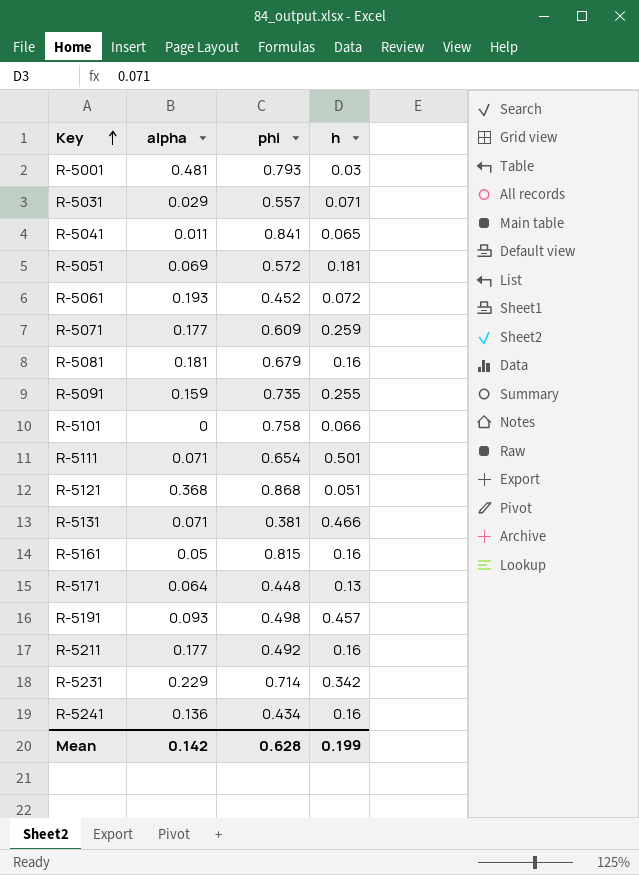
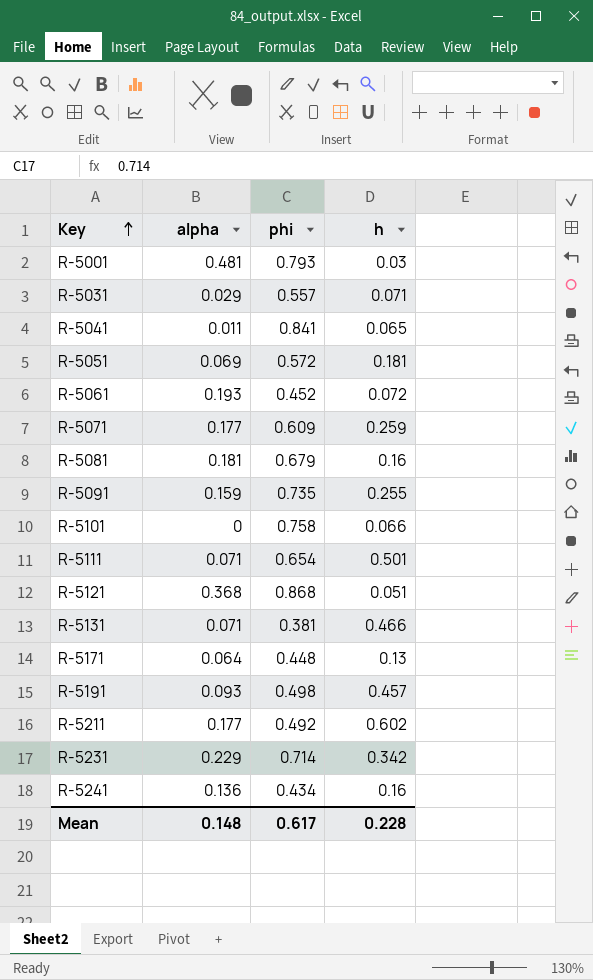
row R-5161: 0.05 | 0.815 | 0.16 -> none
R-5211 | h: 0.16 -> 0.602
Mean | alpha: 0.142 -> 0.148
Mean | phi: 0.628 -> 0.617
Mean | h: 0.199 -> 0.228

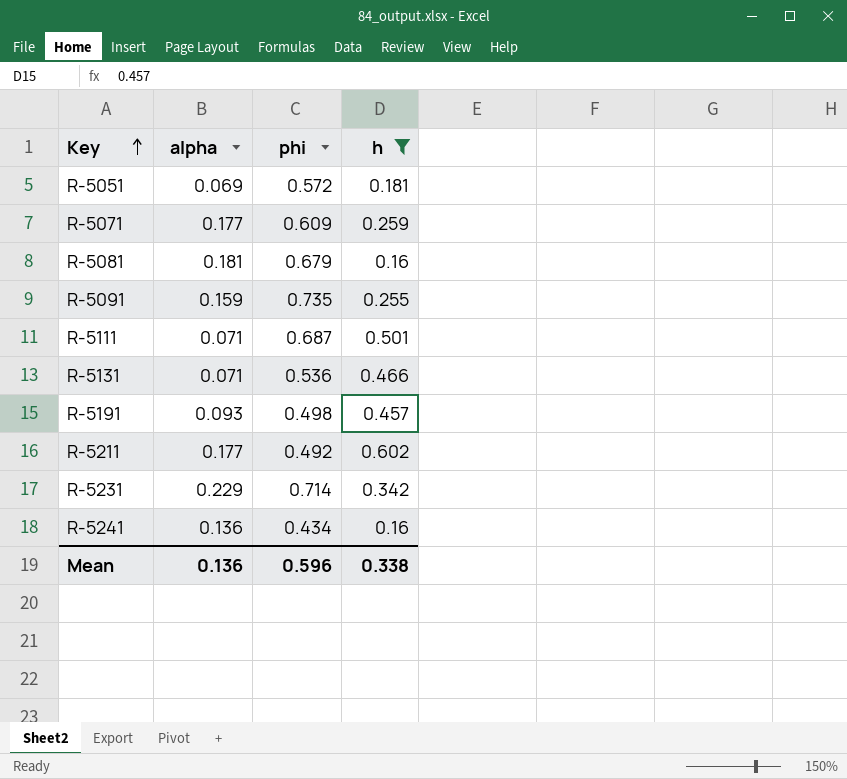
filter: none -> h >= 0.16
R-5111 | phi: 0.654 -> 0.687
R-5131 | phi: 0.381 -> 0.536
Mean | alpha: 0.148 -> 0.136
Mean | phi: 0.617 -> 0.596
Mean | h: 0.228 -> 0.338

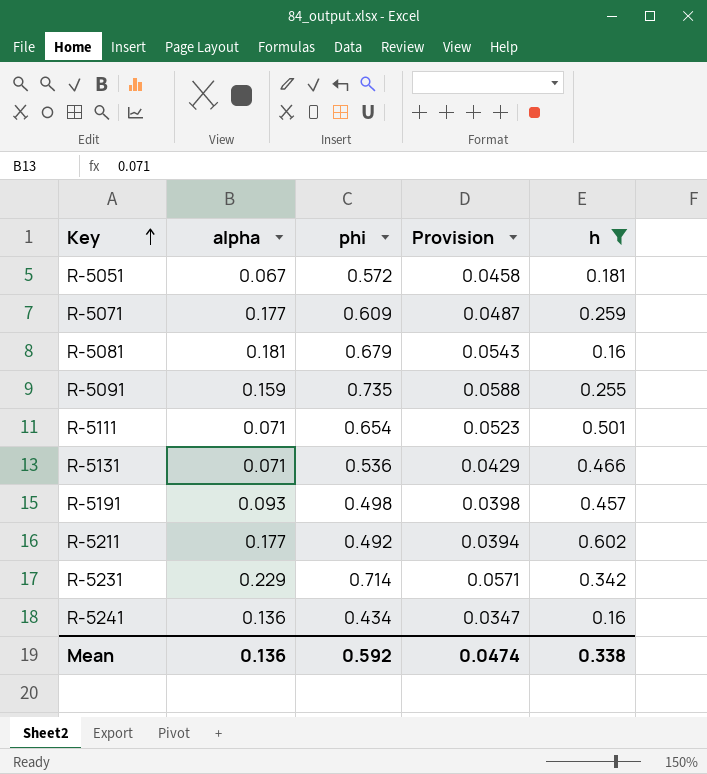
column Provision | formula: none -> [phi] * 0.08
R-5051 | alpha: 0.069 -> 0.067
R-5111 | phi: 0.687 -> 0.654
Mean | phi: 0.596 -> 0.592

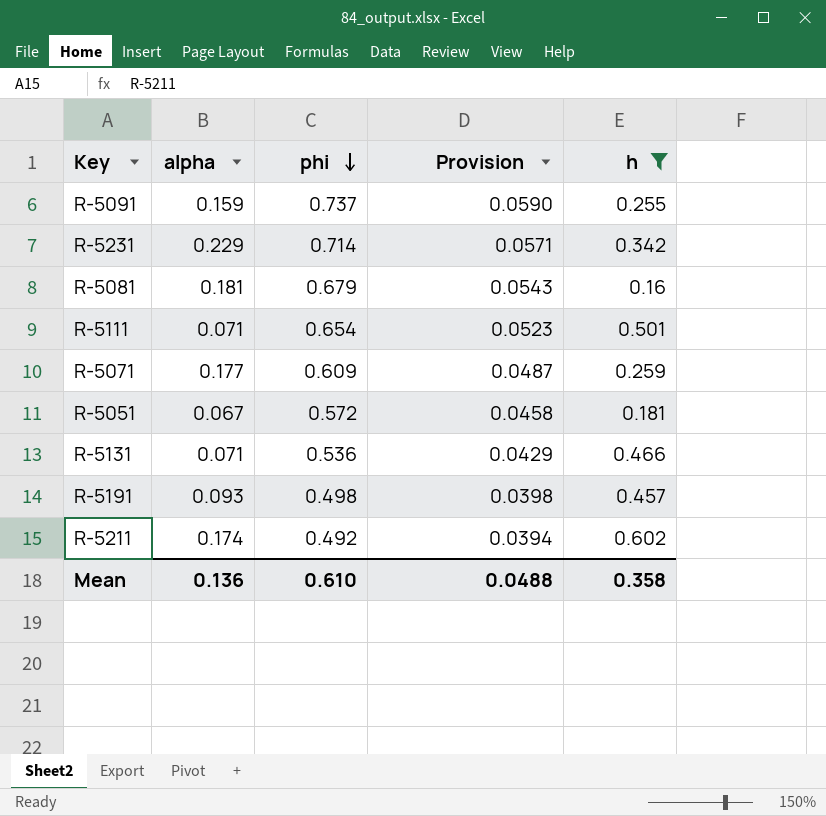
row order: Key ascending -> phi descending
row R-5241: 0.136 | 0.434 | 0.0347 | 0.16 -> none
R-5091 | phi: 0.735 -> 0.737
R-5091 | Provision: 0.0588 -> 0.0590
R-5211 | alpha: 0.177 -> 0.174
Mean | phi: 0.592 -> 0.610
Mean | Provision: 0.0474 -> 0.0488
Mean | h: 0.338 -> 0.358

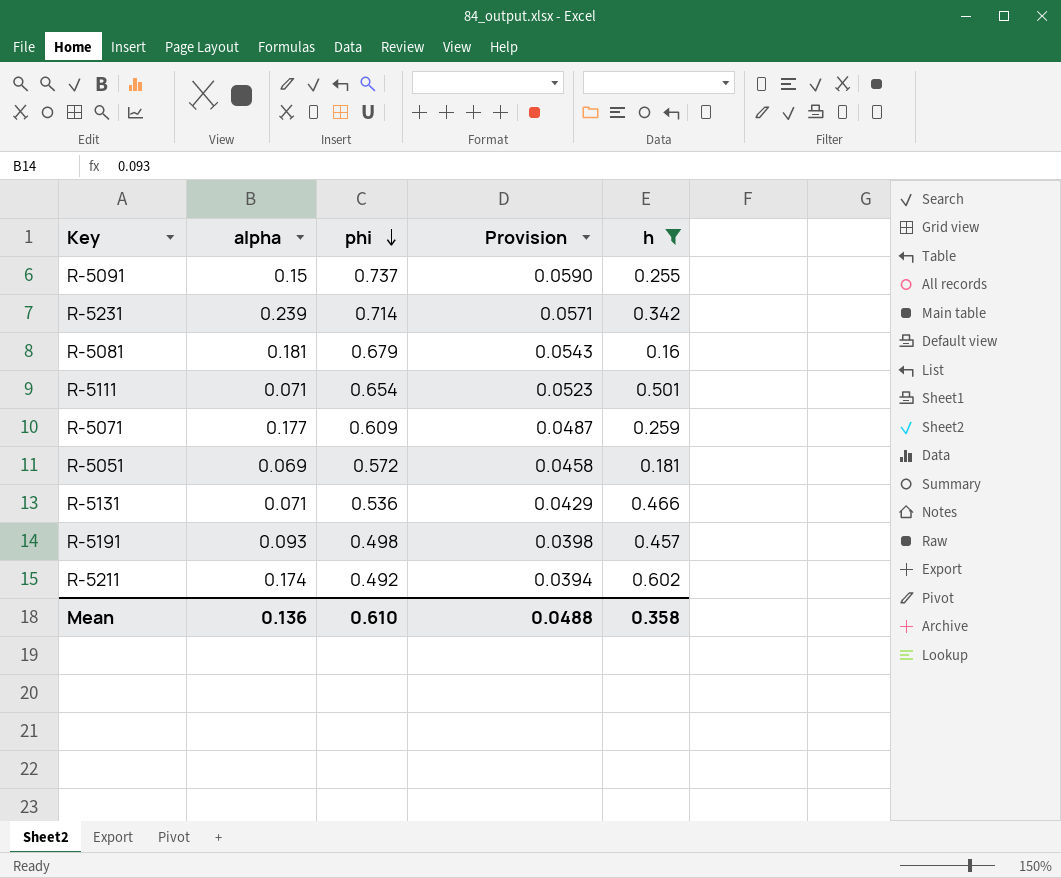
R-5091 | alpha: 0.159 -> 0.15
R-5231 | alpha: 0.229 -> 0.239
R-5051 | alpha: 0.067 -> 0.069

